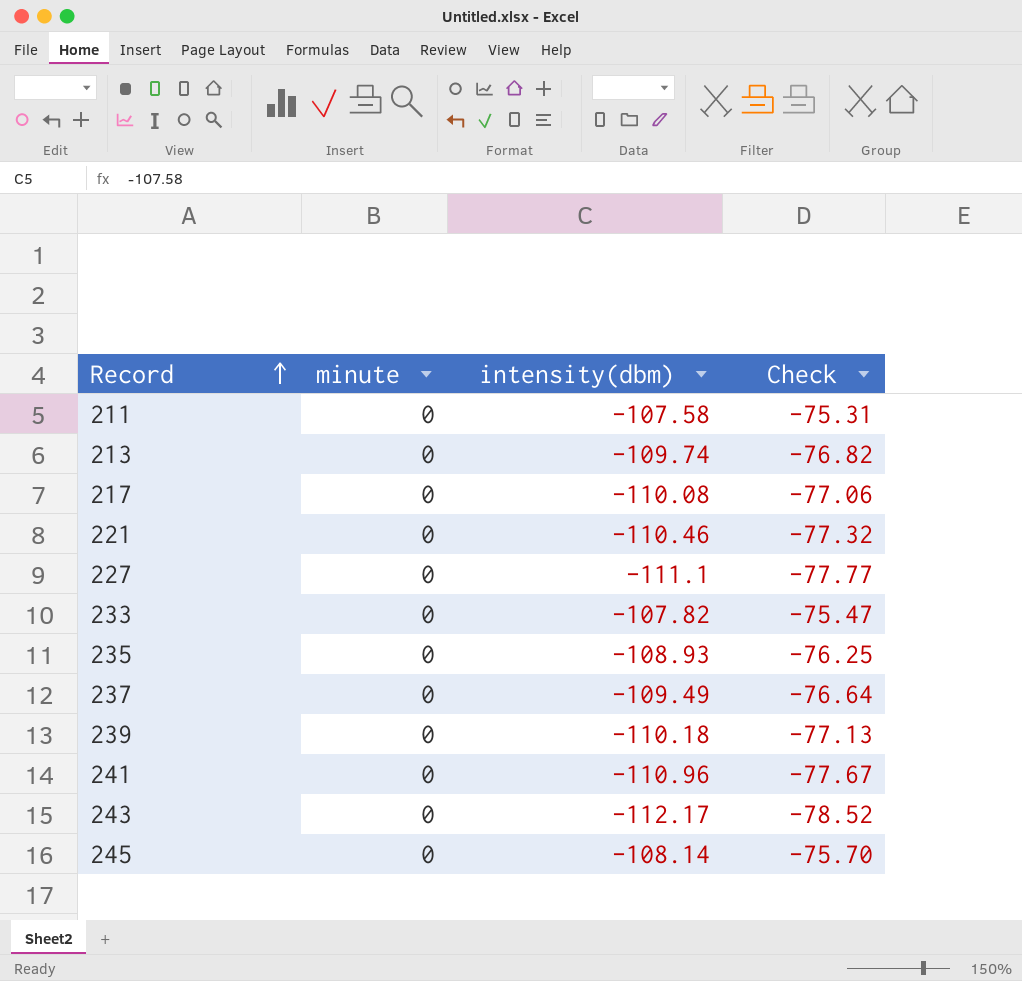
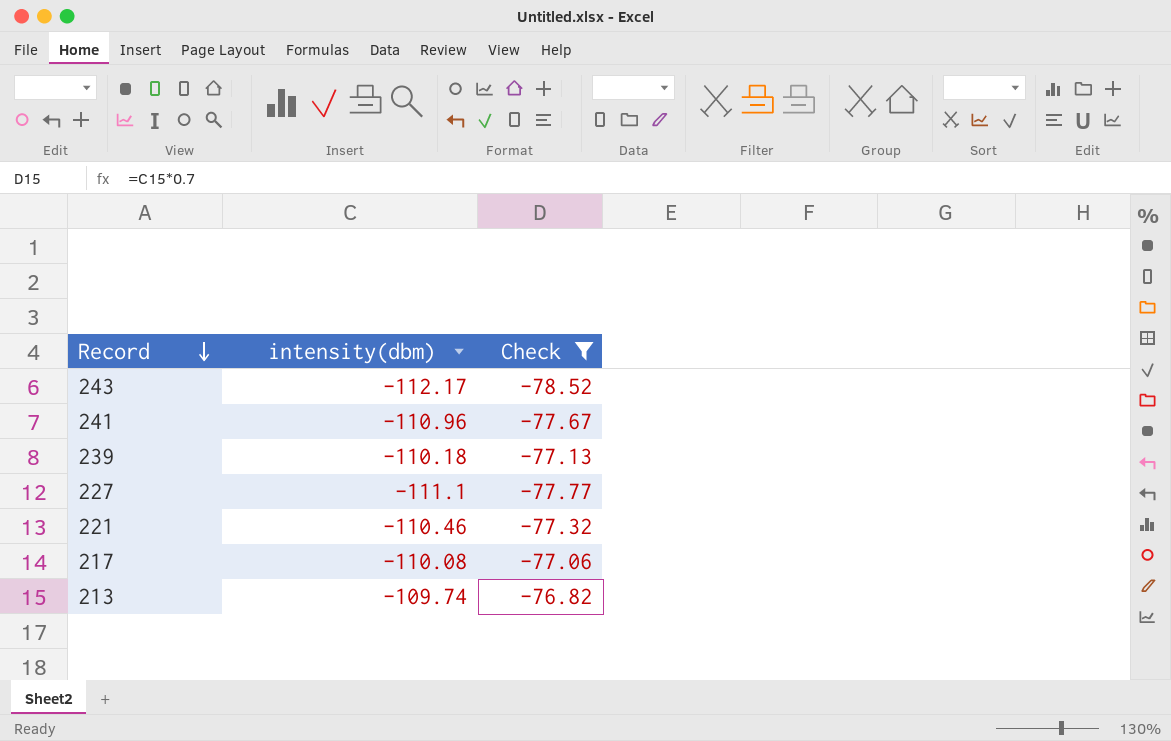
filter: none -> Check <= -76.82
row order: Record ascending -> Record descending
column minute | position: 2 -> none

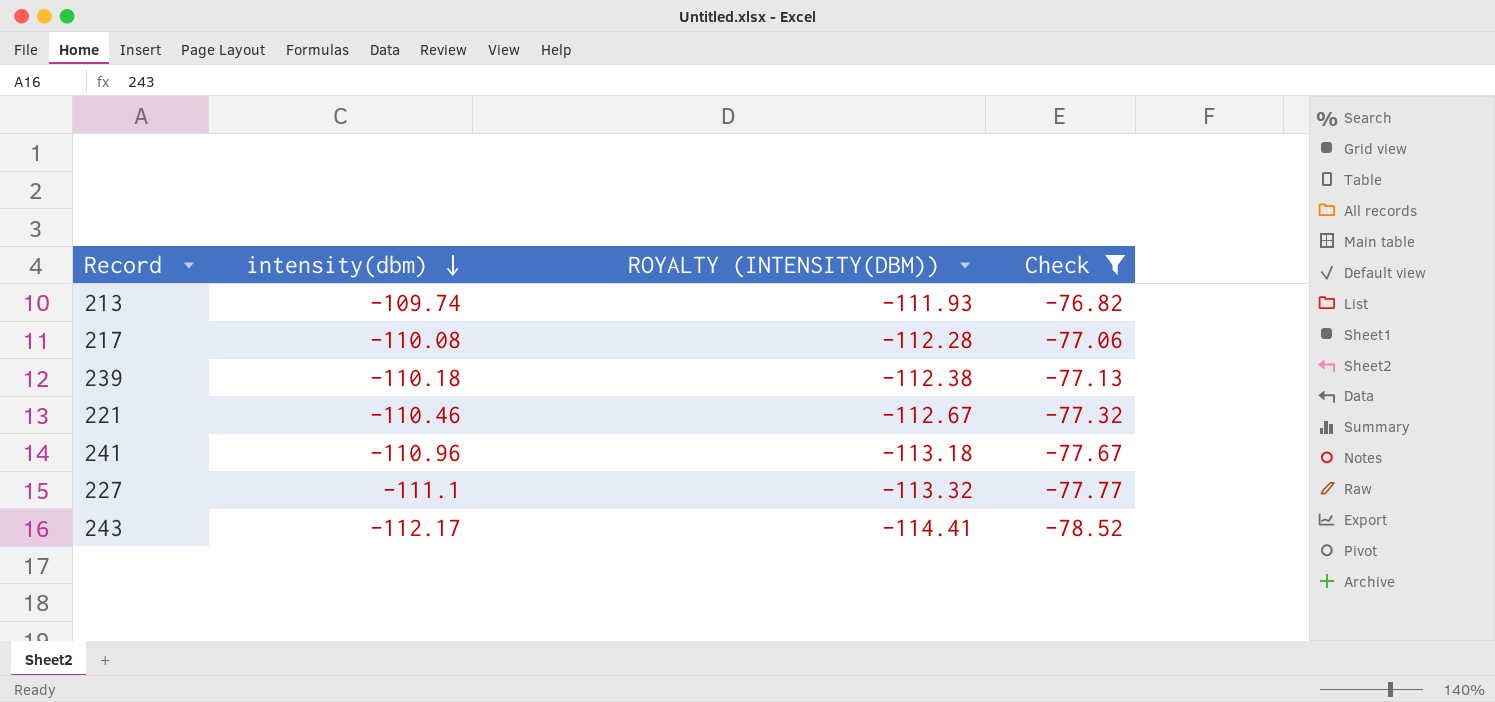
row order: Record descending -> intensity(dbm) descending
column ROYALTY (INTENSITY(DBM)) | formula: none -> [intensity(dbm)] * 1.02

